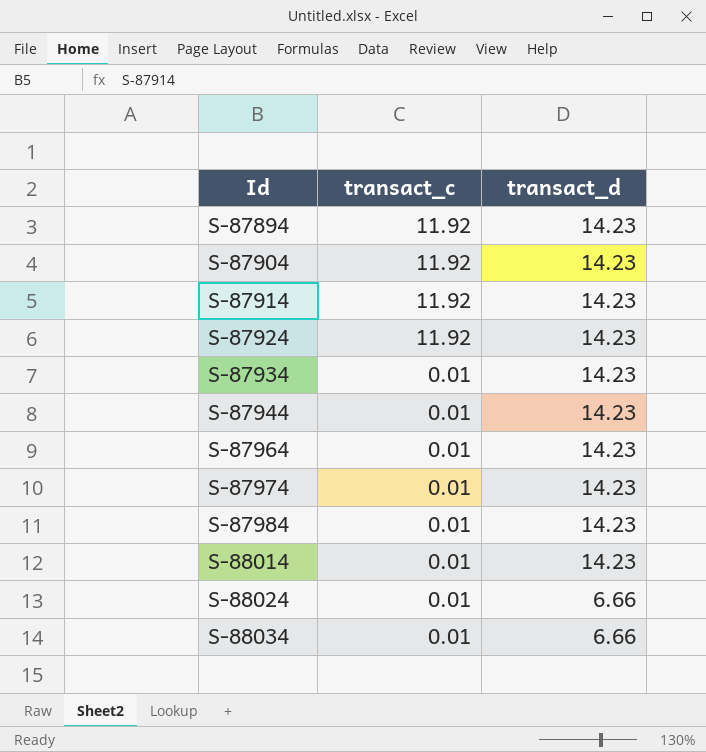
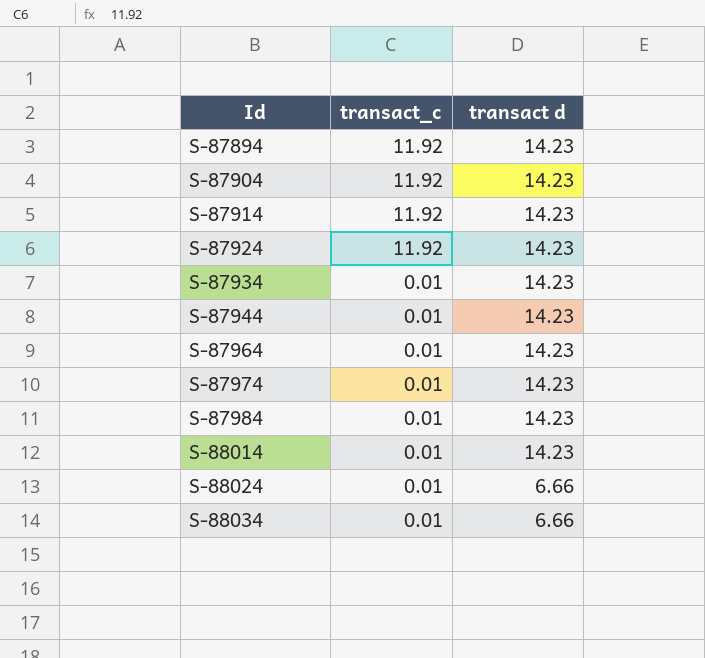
column name: transact_d -> transact d

